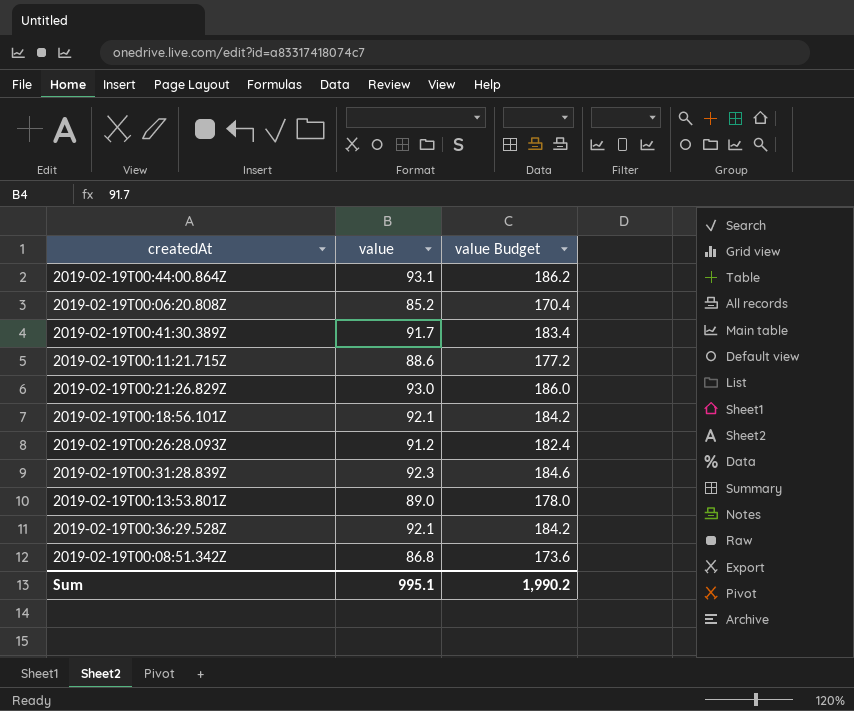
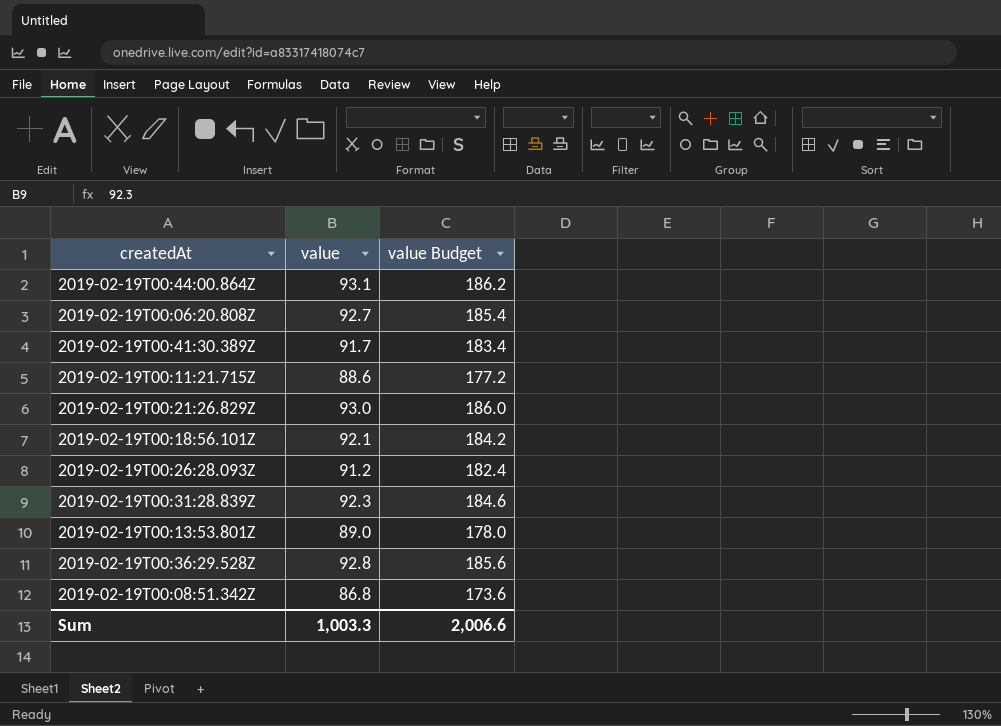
2019-02-19T00:06:20.808Z | value: 85.2 -> 92.7
2019-02-19T00:06:20.808Z | value Budget: 170.4 -> 185.4
2019-02-19T00:36:29.528Z | value: 92.1 -> 92.8
2019-02-19T00:36:29.528Z | value Budget: 184.2 -> 185.6
Sum | value: 995.1 -> 1,003.3
Sum | value Budget: 1,990.2 -> 2,006.6

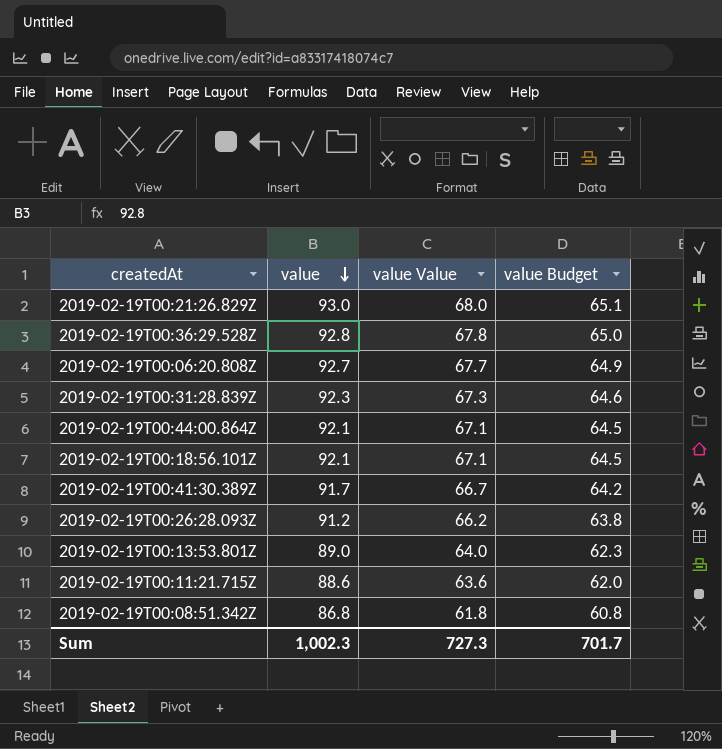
row order: none -> value descending
column value Value | formula: none -> [value] - 25
column value Budget | formula: [value] * 2 -> [value] * 0.7
2019-02-19T00:44:00.864Z | value: 93.1 -> 92.1
Sum | value: 1,003.3 -> 1,002.3
Sum | value Budget: 2,006.6 -> 701.7

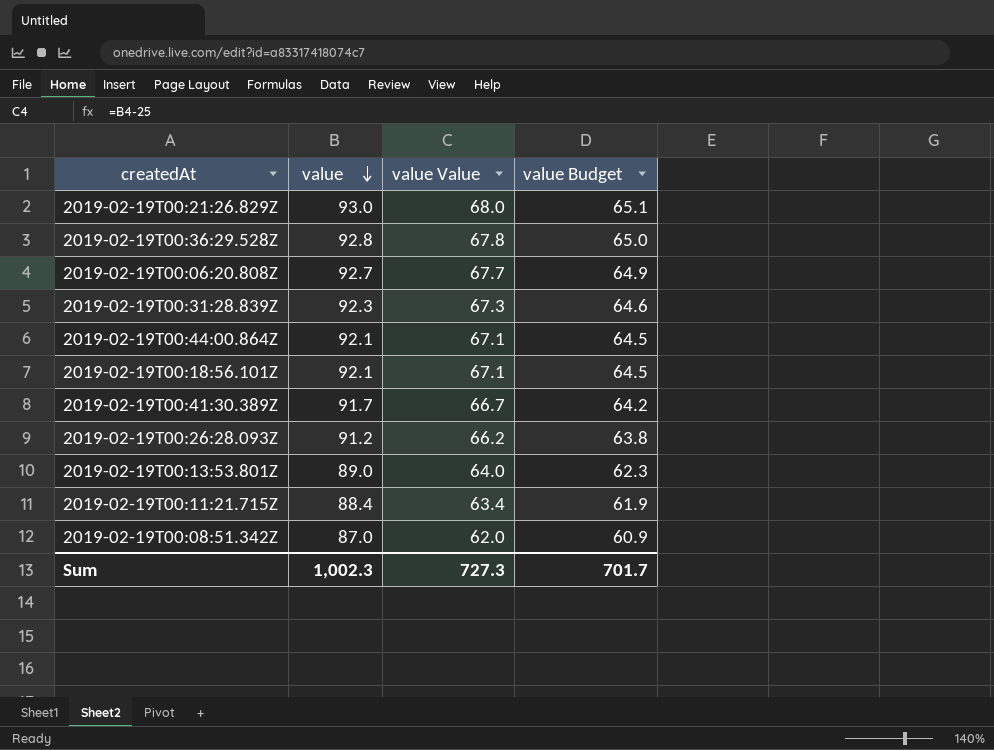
2019-02-19T00:11:21.715Z | value: 88.6 -> 88.4
2019-02-19T00:11:21.715Z | value Value: 63.6 -> 63.4
2019-02-19T00:11:21.715Z | value Budget: 62.0 -> 61.9
2019-02-19T00:08:51.342Z | value: 86.8 -> 87.0
2019-02-19T00:08:51.342Z | value Value: 61.8 -> 62.0
2019-02-19T00:08:51.342Z | value Budget: 60.8 -> 60.9

